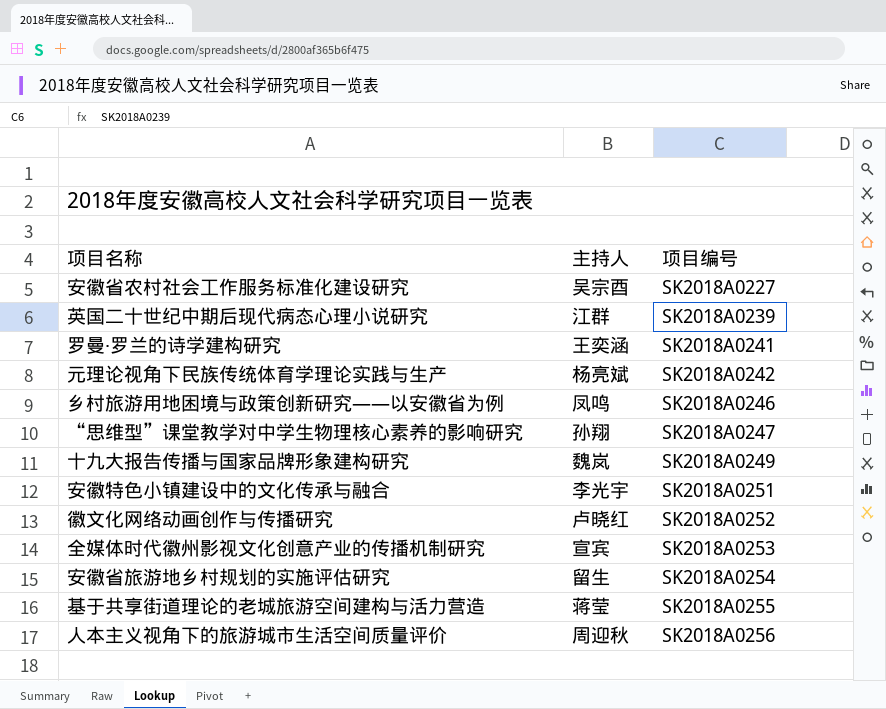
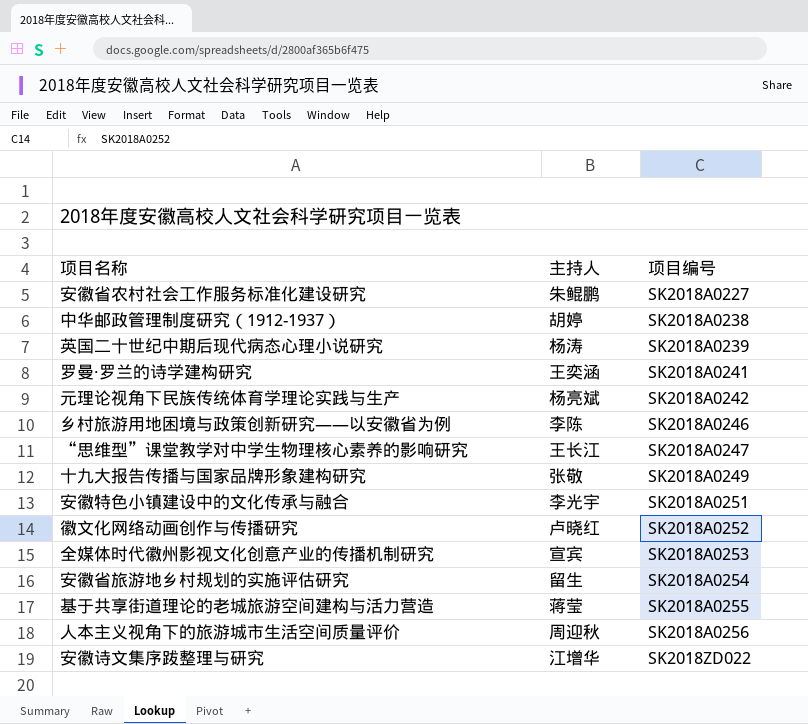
安徽省农村社会工作服务标准化建设研究 | 主持人: 吴宗酉 -> 朱鲲鹏
row 中华邮政管理制度研究（1912-1937）: none -> 胡婷 | SK2018A0238
英国二十世纪中期后现代病态心理小说研究 | 主持人: 江群 -> 杨涛
乡村旅游用地困境与政策创新研究——以安徽省为例 | 主持人: 凤鸣 -> 李陈
“思维型”课堂教学对中学生物理核心素养的影响研究 | 主持人: 孙翔 -> 王长江
十九大报告传播与国家品牌形象建构研究 | 主持人: 魏岚 -> 张敬
row 安徽诗文集序跋整理与研究: none -> 江增华 | SK2018ZD022

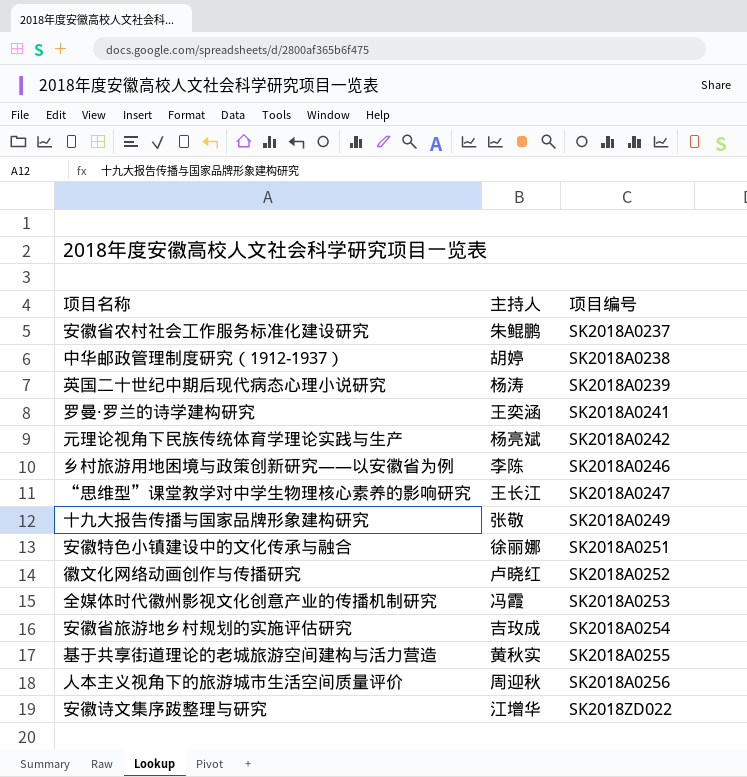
安徽省农村社会工作服务标准化建设研究 | 项目编号: SK2018A0227 -> SK2018A0237
安徽特色小镇建设中的文化传承与融合 | 主持人: 李光宇 -> 徐丽娜
全媒体时代徽州影视文化创意产业的传播机制研究 | 主持人: 宣宾 -> 冯霞
安徽省旅游地乡村规划的实施评估研究 | 主持人: 留生 -> 吉玫成
基于共享街道理论的老城旅游空间建构与活力营造 | 主持人: 蒋莹 -> 黄秋实

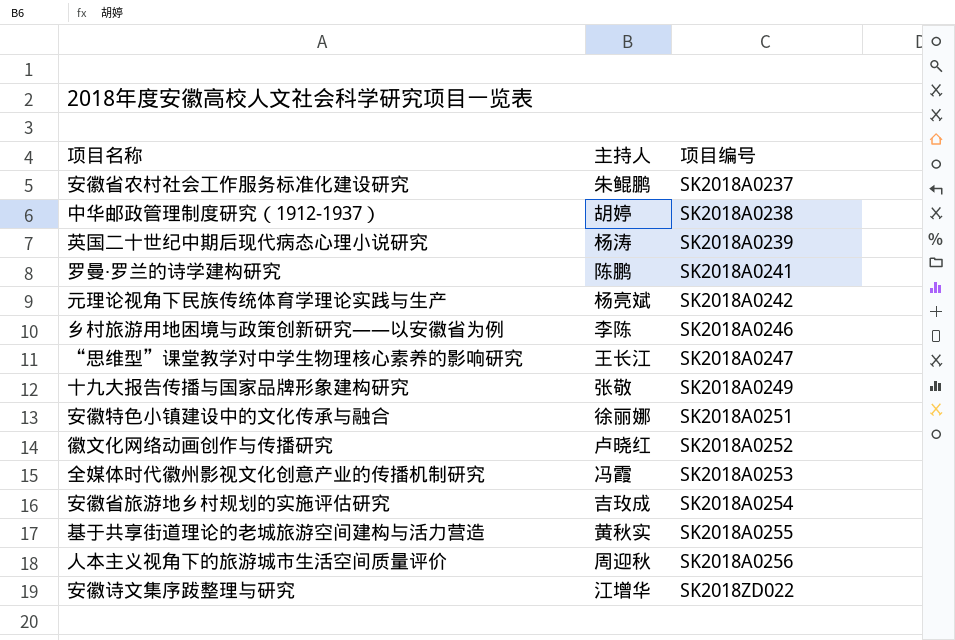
罗曼·罗兰的诗学建构研究 | 主持人: 王奕涵 -> 陈鹏

